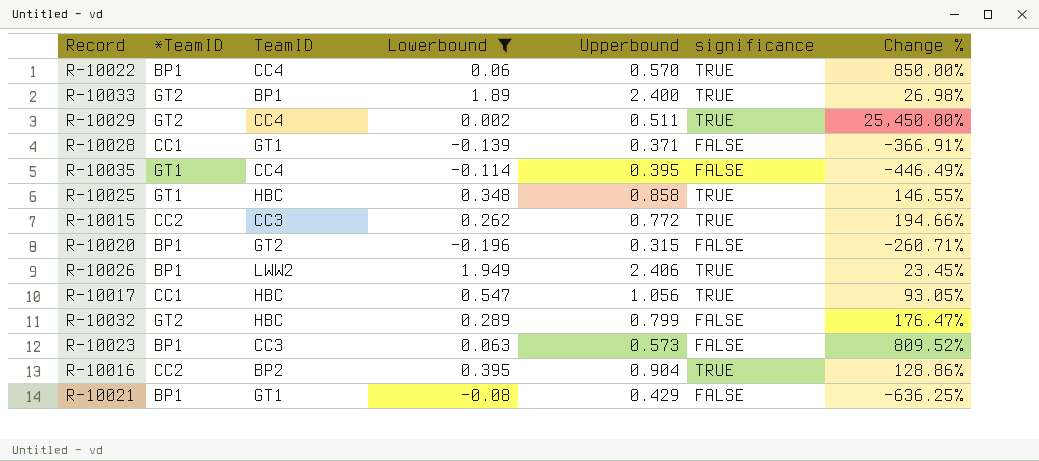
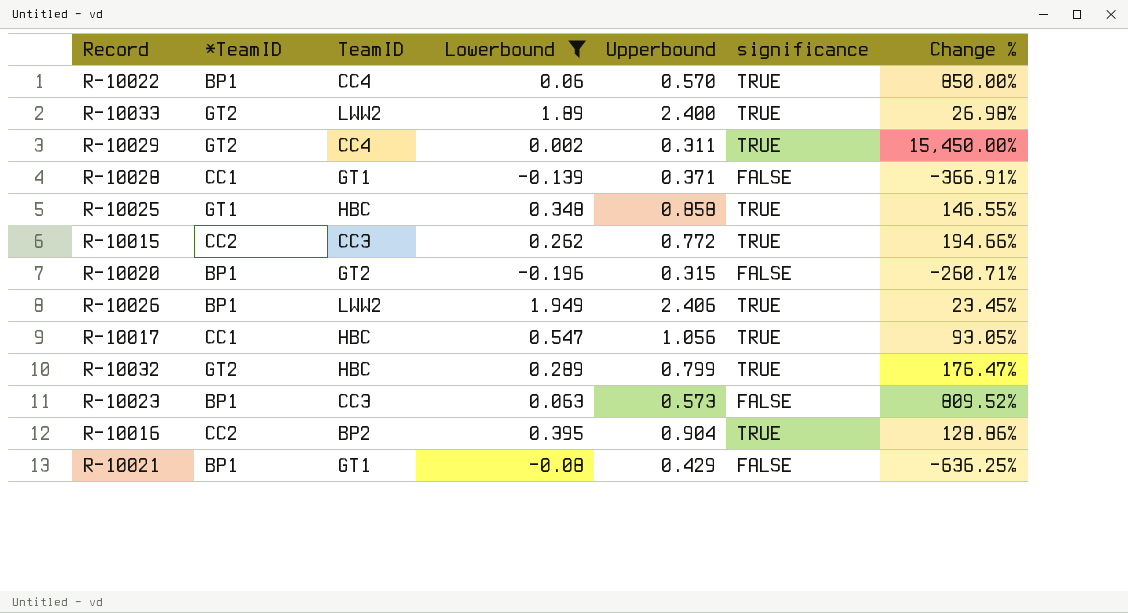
row R-10035: GT1 | CC4 | -0.114 | 0.395 | FALSE | -446.49% -> none
R-10033 | TeamID: BP1 -> LWW2
R-10029 | Upperbound: 0.511 -> 0.311
R-10029 | Change %: 25,450.00% -> 15,450.00%
R-10032 | significance: FALSE -> TRUE

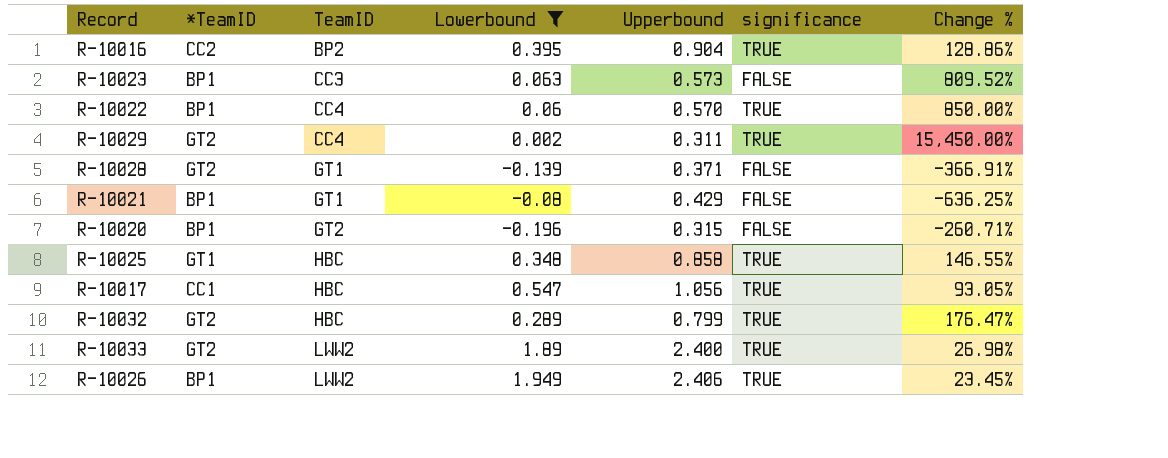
row order: none -> TeamID ascending
row R-10015: CC2 | CC3 | 0.262 | 0.772 | TRUE | 194.66% -> none
R-10028 | *TeamID: CC1 -> GT2

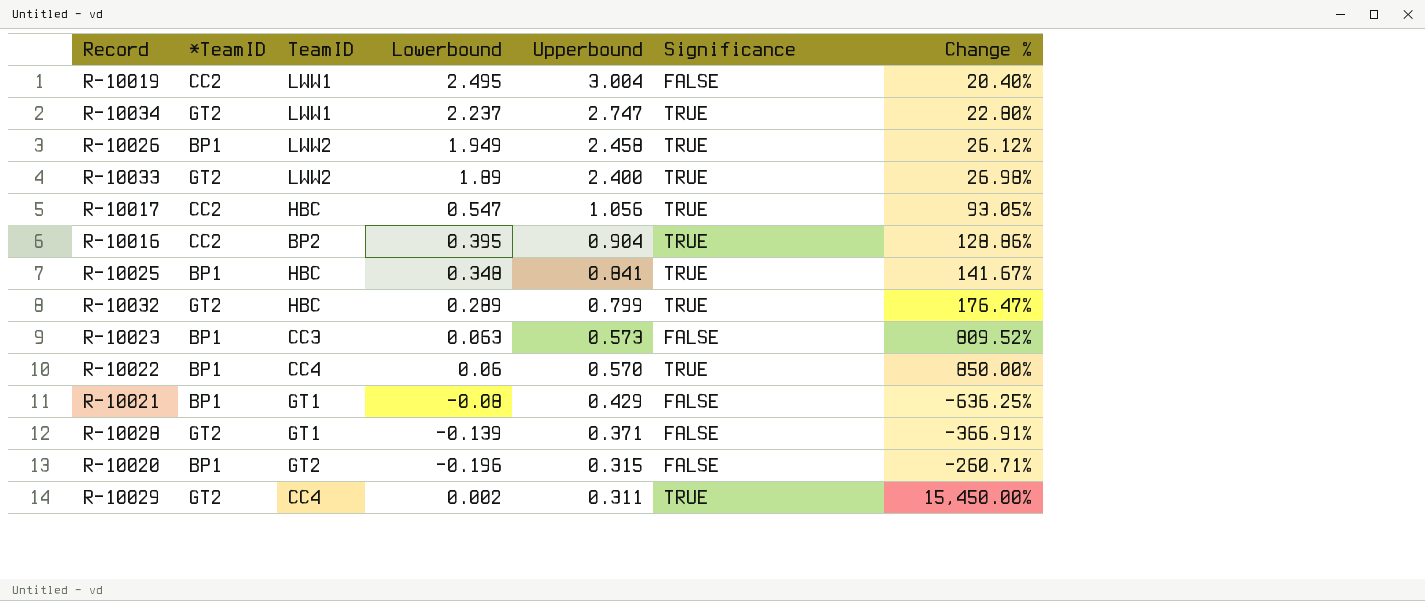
filter: Lowerbound <= 1.949 -> none
row order: TeamID ascending -> Upperbound descending
column name: significance -> Significance
R-10026 | Upperbound: 2.406 -> 2.458
R-10026 | Change %: 23.45% -> 26.12%
R-10017 | *TeamID: CC1 -> CC2
R-10025 | *TeamID: GT1 -> BP1
R-10025 | Upperbound: 0.858 -> 0.841
R-10025 | Change %: 146.55% -> 141.67%

